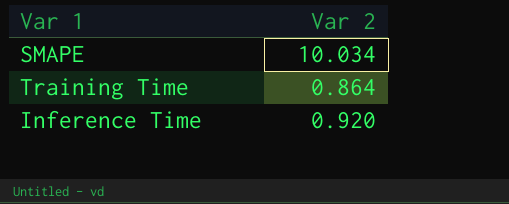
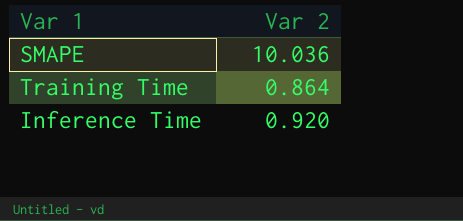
SMAPE | Var 2: 10.034 -> 10.036

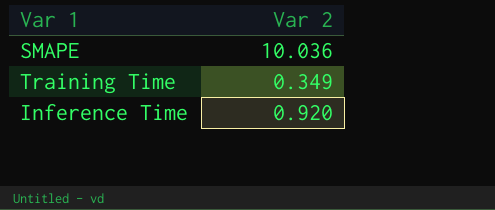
Training Time | Var 2: 0.864 -> 0.349

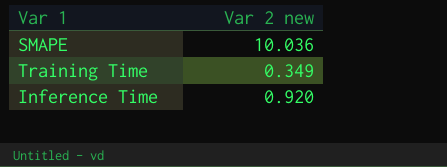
column name: Var 2 -> Var 2 new

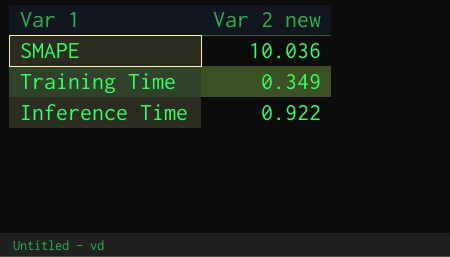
Inference Time | Var 2 new: 0.920 -> 0.922

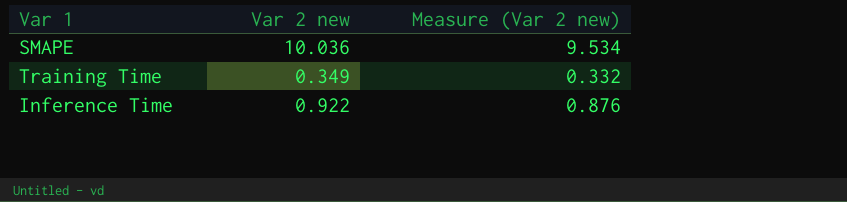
column Measure (Var 2 new) | formula: none -> [Var 2 new] * 0.95

